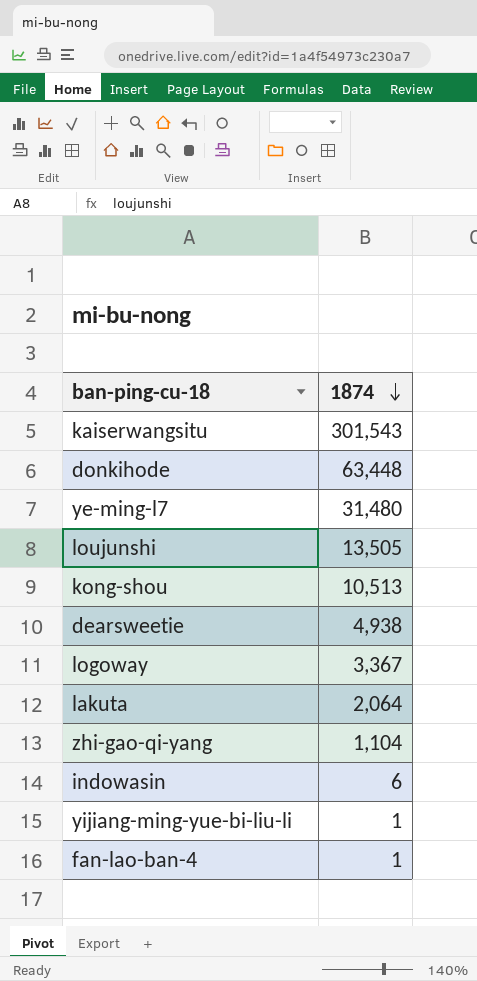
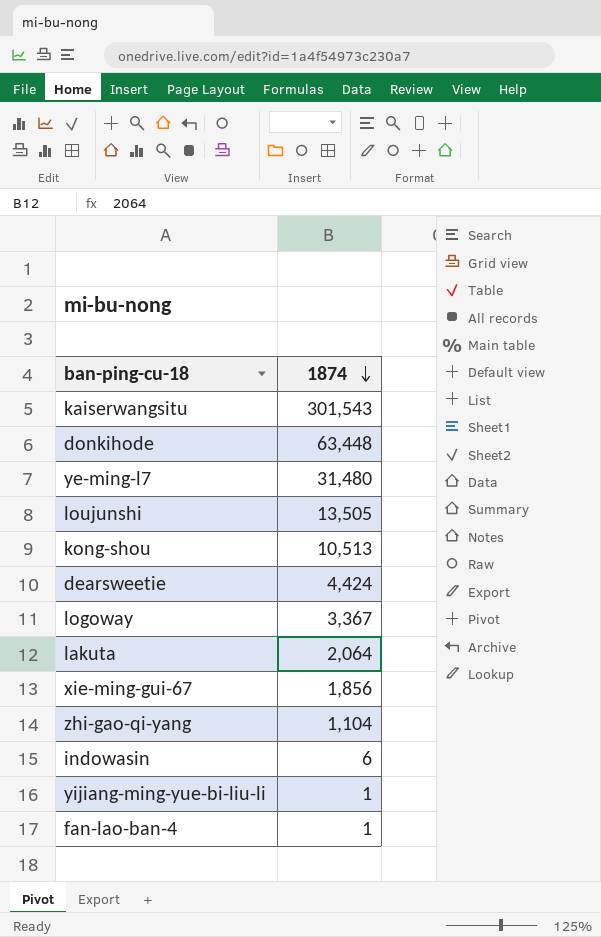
dearsweetie | 1874: 4,938 -> 4,424
row xie-ming-gui-67: none -> 1,856

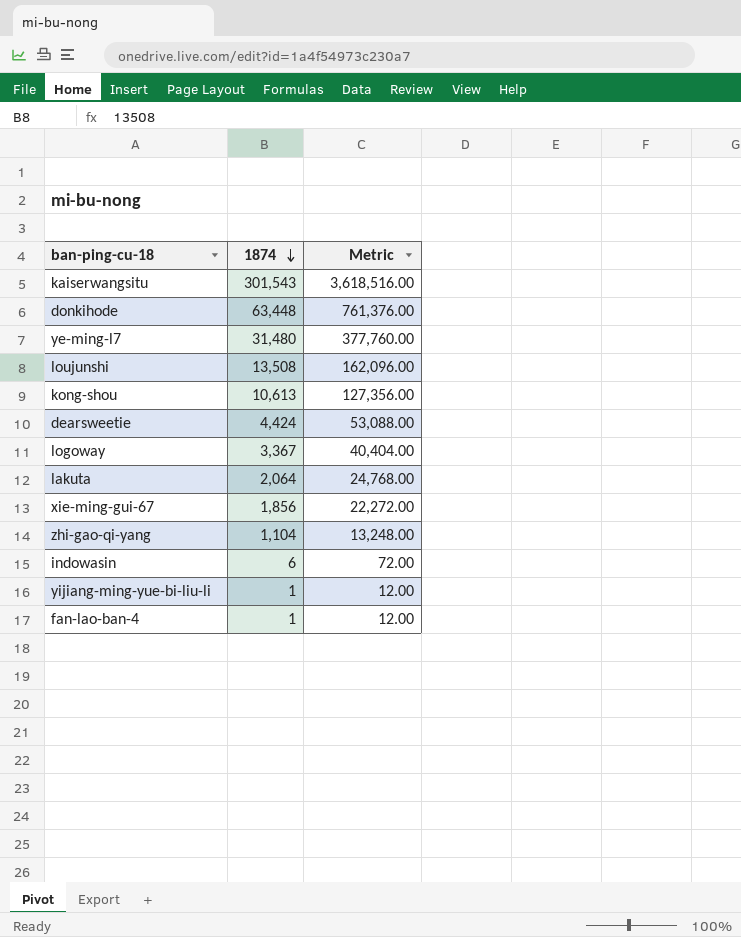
column Metric | formula: none -> [1874] * 12
loujunshi | 1874: 13,505 -> 13,508
kong-shou | 1874: 10,513 -> 10,613

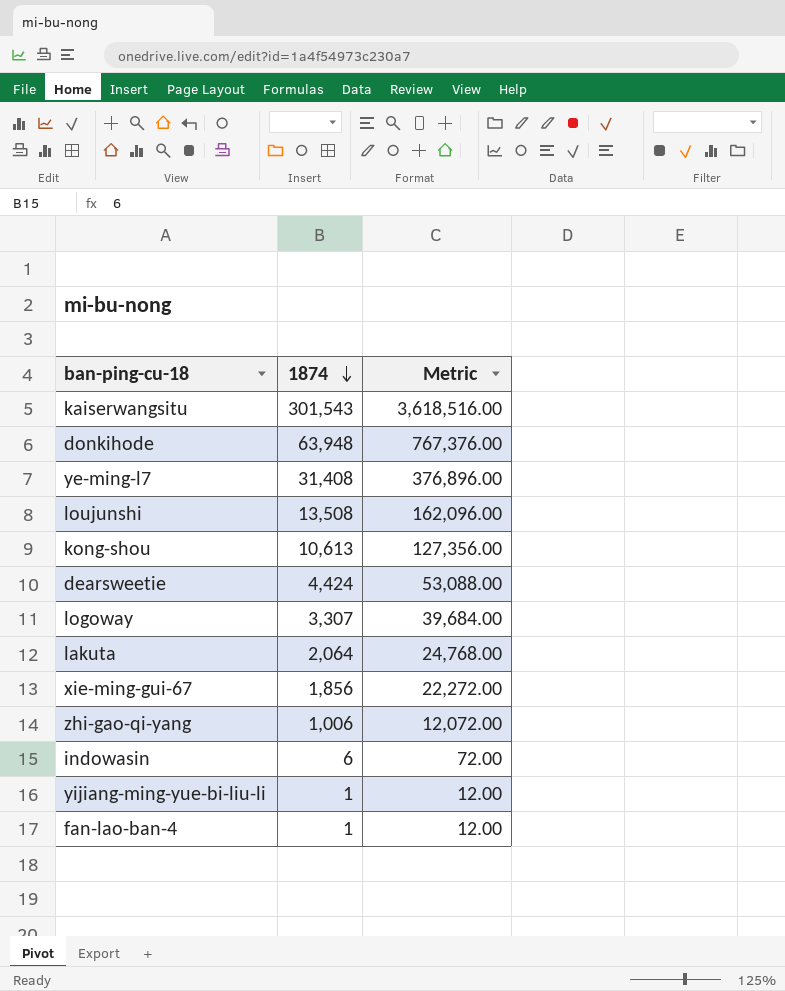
donkihode | 1874: 63,448 -> 63,948
donkihode | Metric: 761,376.00 -> 767,376.00
ye-ming-l7 | 1874: 31,480 -> 31,408
ye-ming-l7 | Metric: 377,760.00 -> 376,896.00
logoway | 1874: 3,367 -> 3,307
logoway | Metric: 40,404.00 -> 39,684.00
zhi-gao-qi-yang | 1874: 1,104 -> 1,006
zhi-gao-qi-yang | Metric: 13,248.00 -> 12,072.00

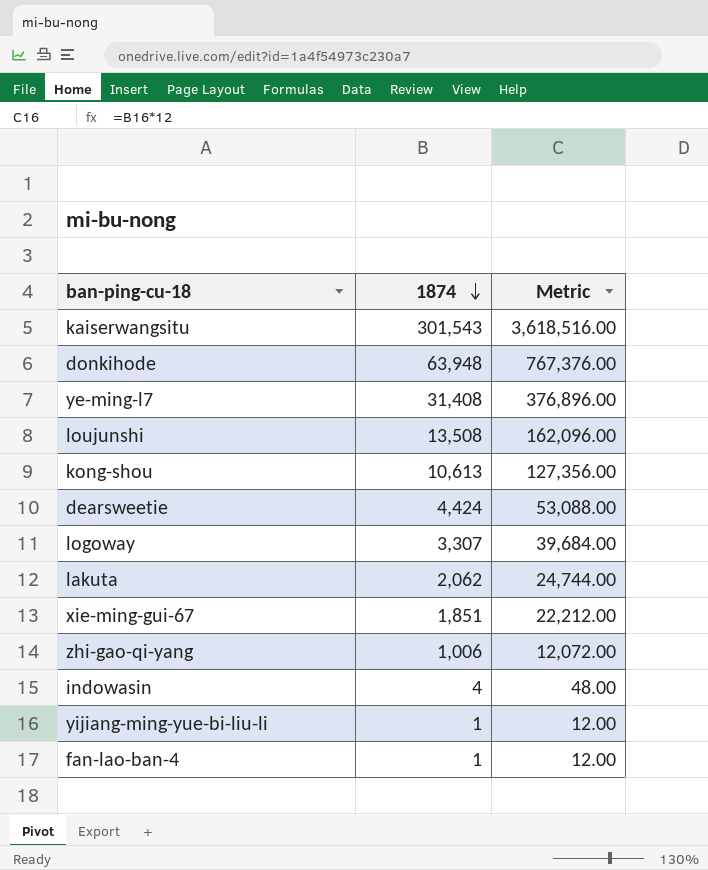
lakuta | 1874: 2,064 -> 2,062
lakuta | Metric: 24,768.00 -> 24,744.00
xie-ming-gui-67 | 1874: 1,856 -> 1,851
xie-ming-gui-67 | Metric: 22,272.00 -> 22,212.00
indowasin | 1874: 6 -> 4
indowasin | Metric: 72.00 -> 48.00

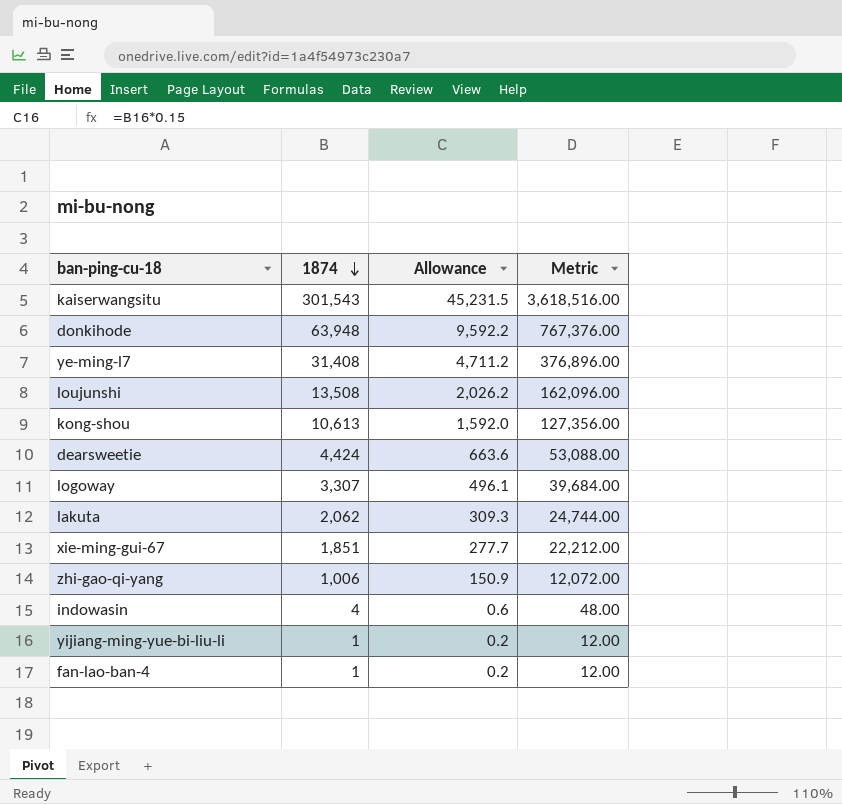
column Allowance | formula: none -> [1874] * 0.15

